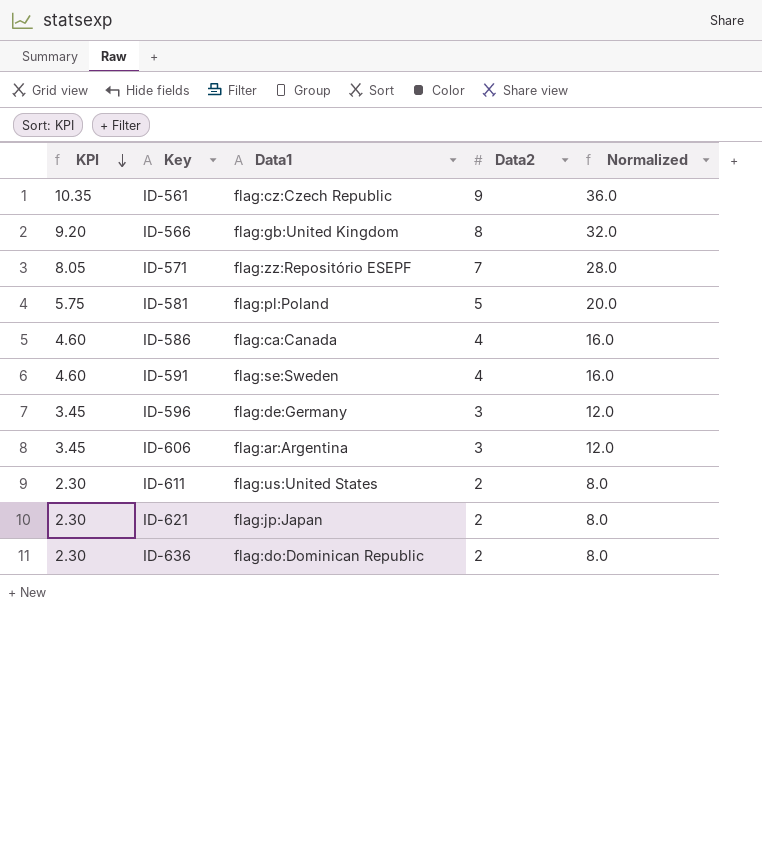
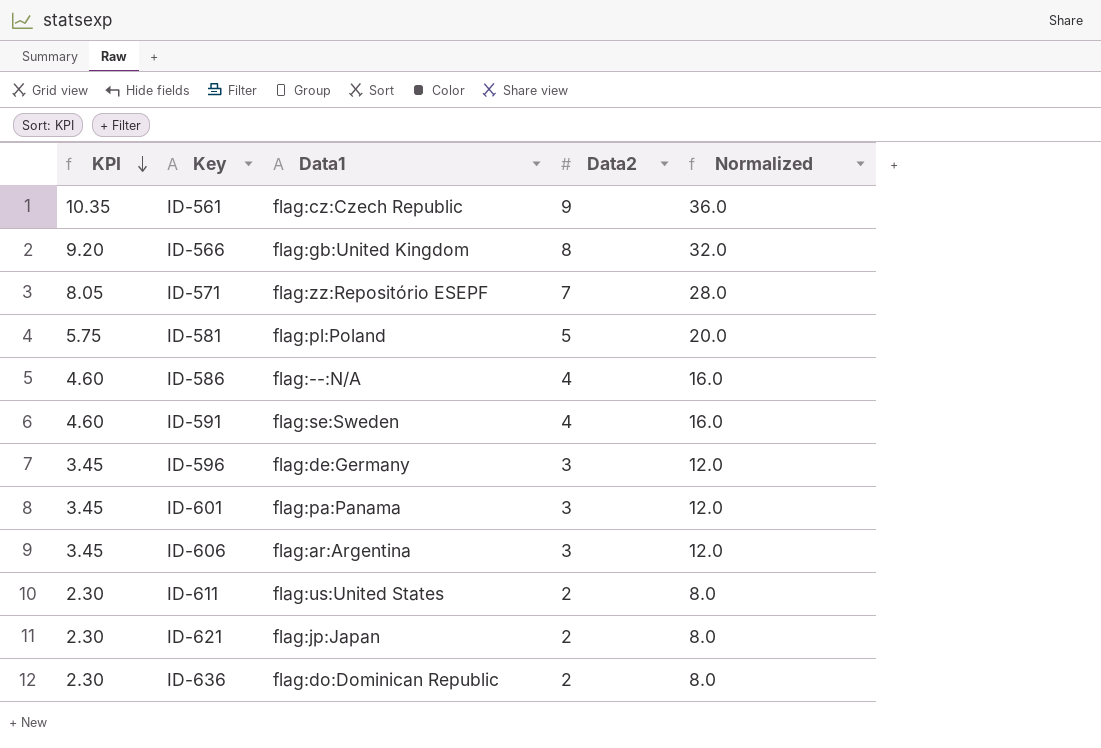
ID-586 | Data1: flag:ca:Canada -> flag:--:N/A
row ID-601: none -> 3.45 | flag:pa:Panama | 3 | 12.0

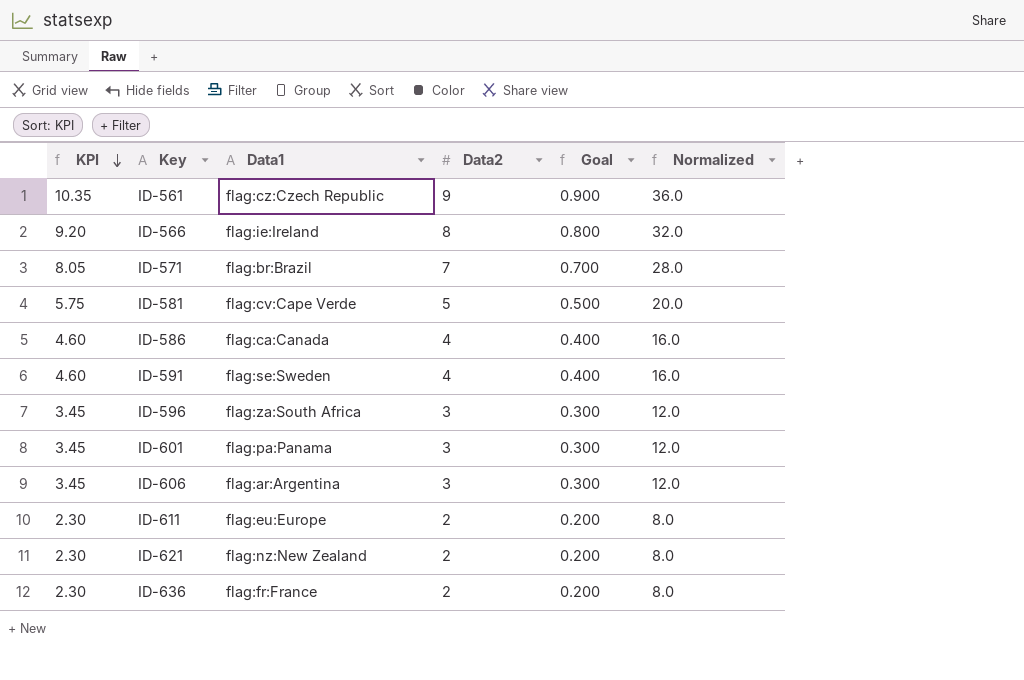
column Goal | formula: none -> [Data2] * 0.1
ID-566 | Data1: flag:gb:United Kingdom -> flag:ie:Ireland
ID-571 | Data1: flag:zz:Repositório ESEPF -> flag:br:Brazil
ID-581 | Data1: flag:pl:Poland -> flag:cv:Cape Verde
ID-586 | Data1: flag:--:N/A -> flag:ca:Canada
ID-596 | Data1: flag:de:Germany -> flag:za:South Africa
ID-611 | Data1: flag:us:United States -> flag:eu:Europe
ID-621 | Data1: flag:jp:Japan -> flag:nz:New Zealand
ID-636 | Data1: flag:do:Dominican Republic -> flag:fr:France

